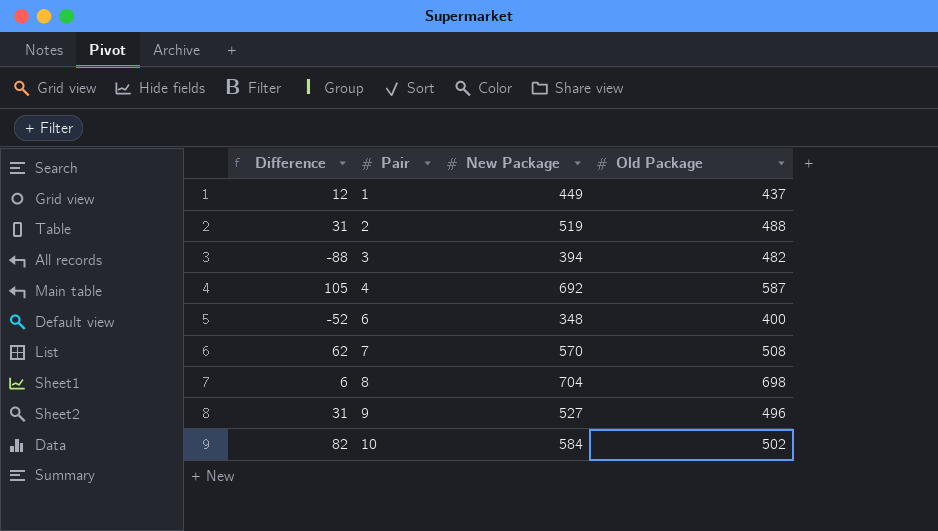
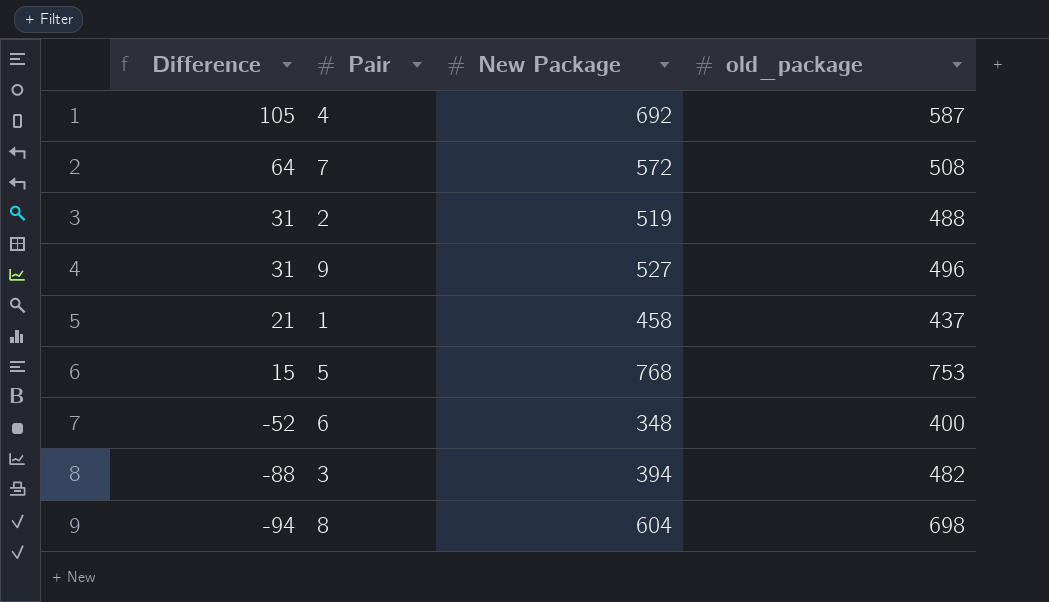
row order: Pair ascending -> Difference descending
column name: Old Package -> old_package
row 10: 82 | 584 | 502 -> none
7 | Difference: 62 -> 64
7 | New Package: 570 -> 572
1 | Difference: 12 -> 21
1 | New Package: 449 -> 458
row 5: none -> 15 | 768 | 753
8 | Difference: 6 -> -94
8 | New Package: 704 -> 604

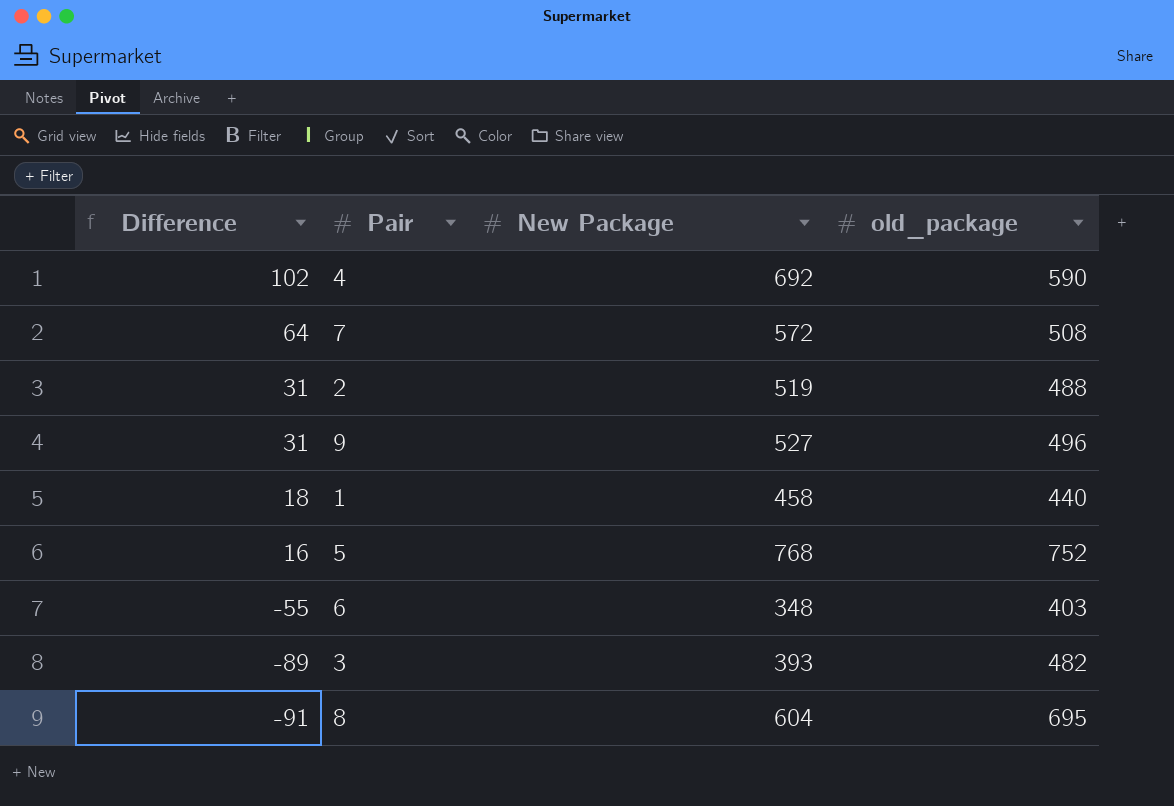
4 | Difference: 105 -> 102
4 | old_package: 587 -> 590
1 | Difference: 21 -> 18
1 | old_package: 437 -> 440
5 | Difference: 15 -> 16
5 | old_package: 753 -> 752
6 | Difference: -52 -> -55
6 | old_package: 400 -> 403
3 | Difference: -88 -> -89
3 | New Package: 394 -> 393
8 | Difference: -94 -> -91
8 | old_package: 698 -> 695

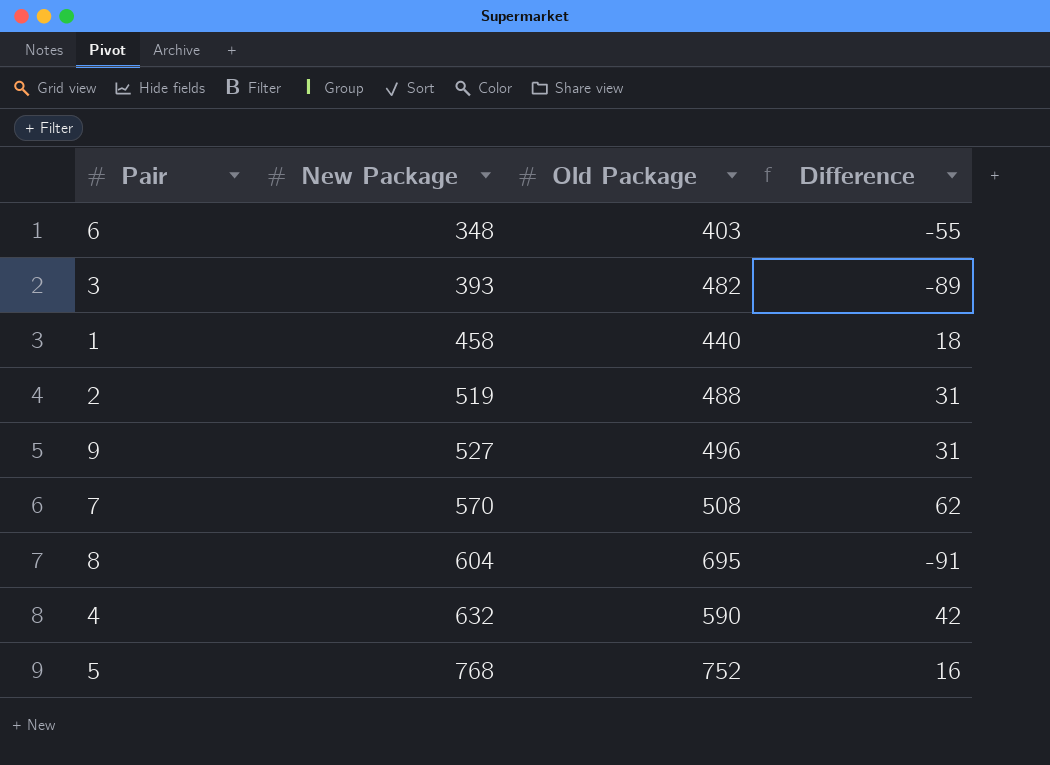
row order: Difference descending -> New Package ascending
column name: old_package -> Old Package
column Difference | position: 1 -> 4
7 | New Package: 572 -> 570
7 | Difference: 64 -> 62
4 | New Package: 692 -> 632
4 | Difference: 102 -> 42

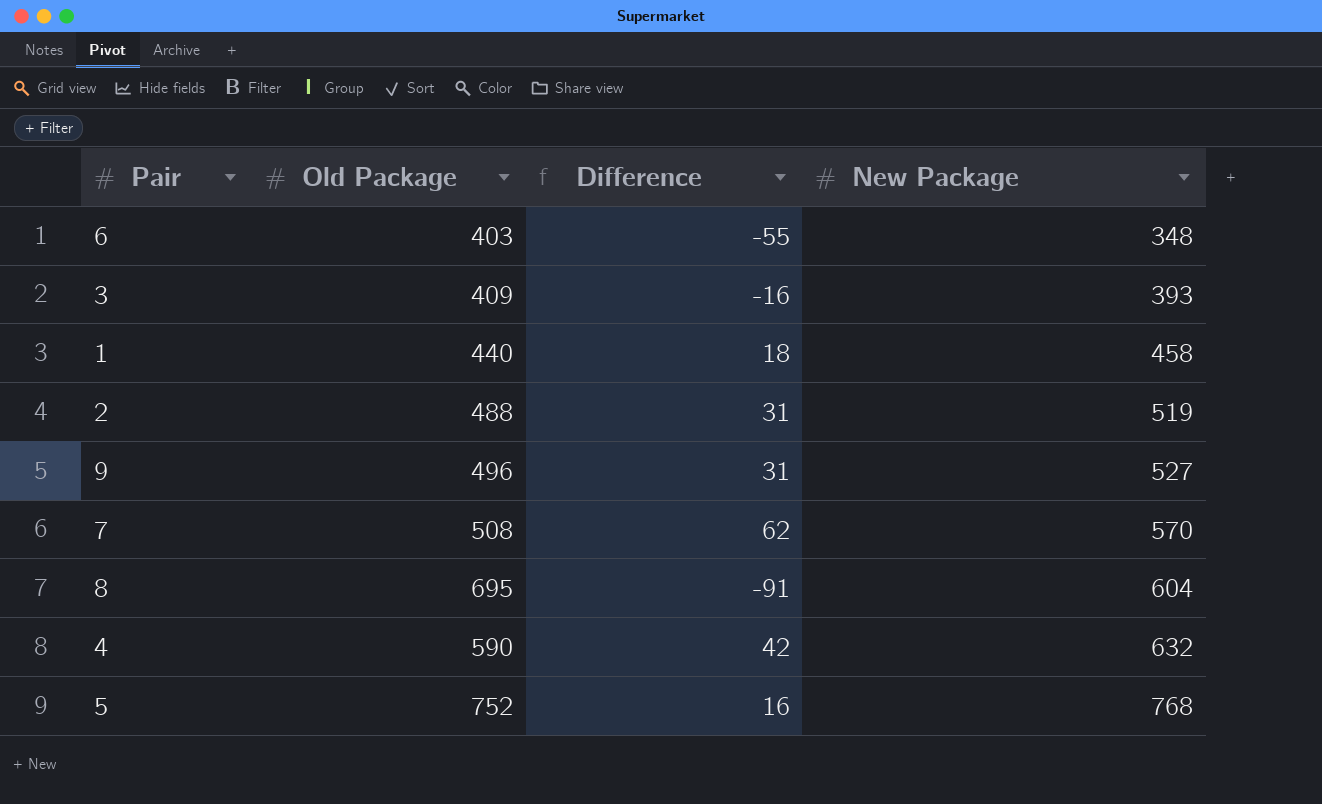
column New Package | position: 2 -> 4
3 | Old Package: 482 -> 409
3 | Difference: -89 -> -16

